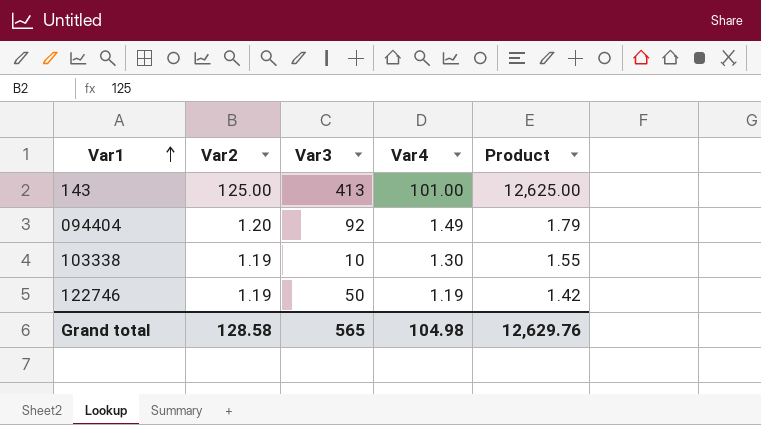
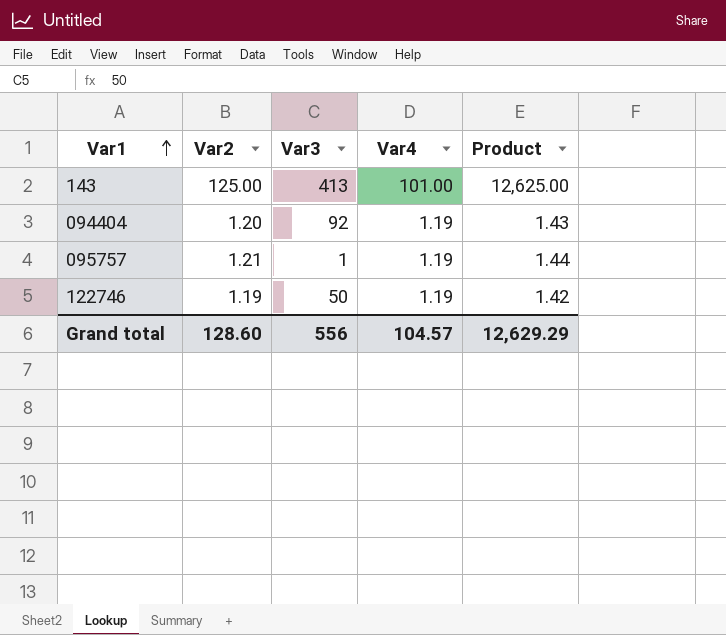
row 103338: 1.19 | 10 | 1.30 | 1.55 -> none
094404 | Var4: 1.49 -> 1.19
094404 | Product: 1.79 -> 1.43
row 095757: none -> 1.21 | 1 | 1.19 | 1.44
Grand total | Var2: 128.58 -> 128.60
Grand total | Var3: 565 -> 556
Grand total | Var4: 104.98 -> 104.57
Grand total | Product: 12,629.76 -> 12,629.29

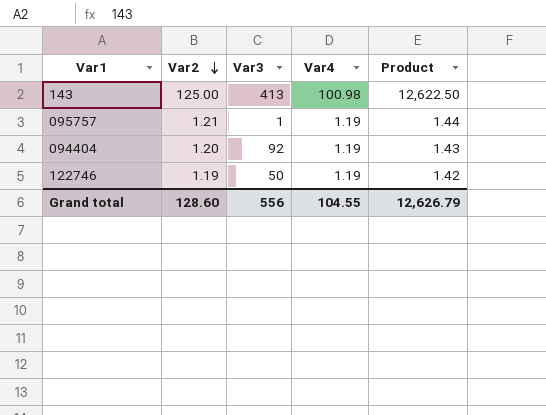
row order: Var1 ascending -> Var2 descending
143 | Var4: 101.00 -> 100.98
143 | Product: 12,625.00 -> 12,622.50
Grand total | Var4: 104.57 -> 104.55
Grand total | Product: 12,629.29 -> 12,626.79

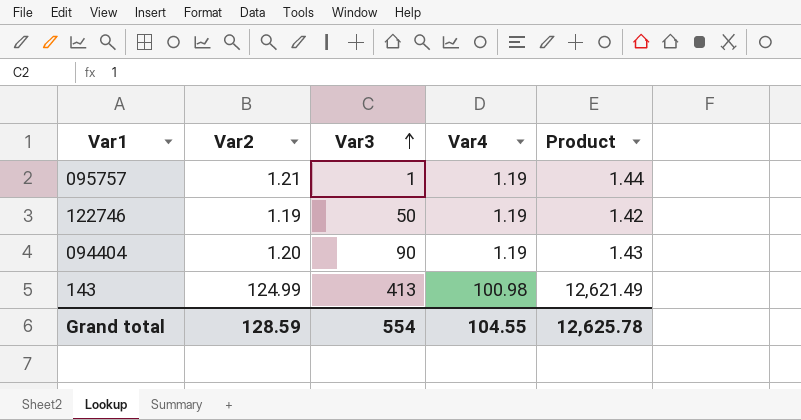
row order: Var2 descending -> Var3 ascending
094404 | Var3: 92 -> 90
143 | Var2: 125.00 -> 124.99
143 | Product: 12,622.50 -> 12,621.49
Grand total | Var2: 128.60 -> 128.59
Grand total | Var3: 556 -> 554
Grand total | Product: 12,626.79 -> 12,625.78

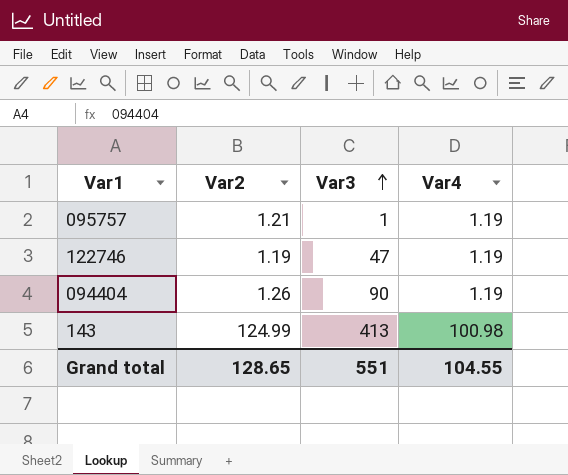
column Product | formula: [Var2] * [Var4] -> none
122746 | Var3: 50 -> 47
094404 | Var2: 1.20 -> 1.26
Grand total | Var2: 128.59 -> 128.65
Grand total | Var3: 554 -> 551

